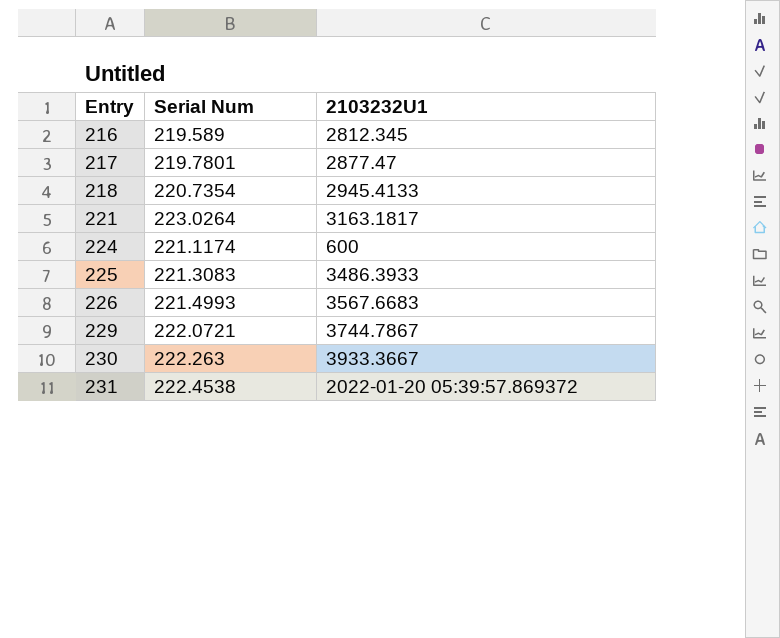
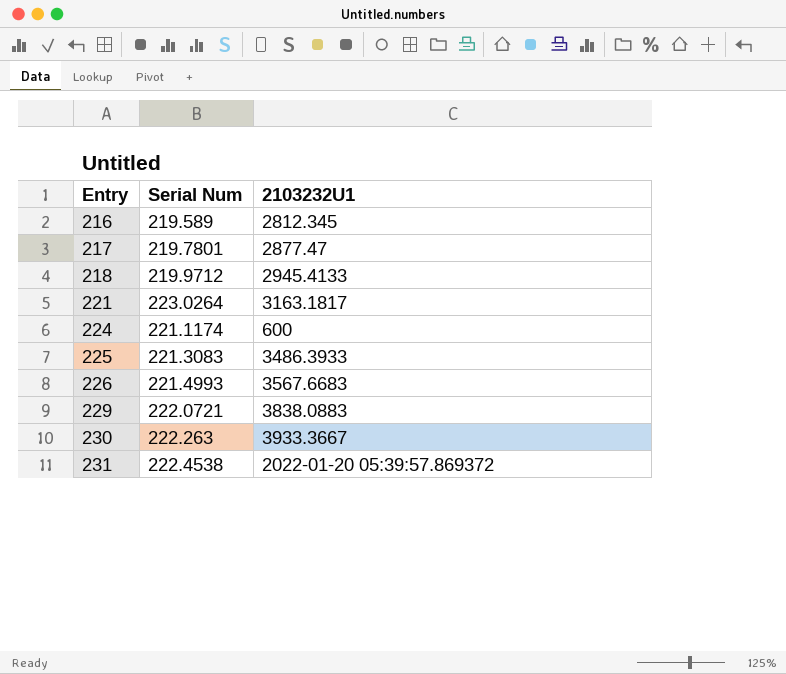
218 | Serial Num: 220.7354 -> 219.9712
229 | 2103232U1: 3744.7867 -> 3838.0883

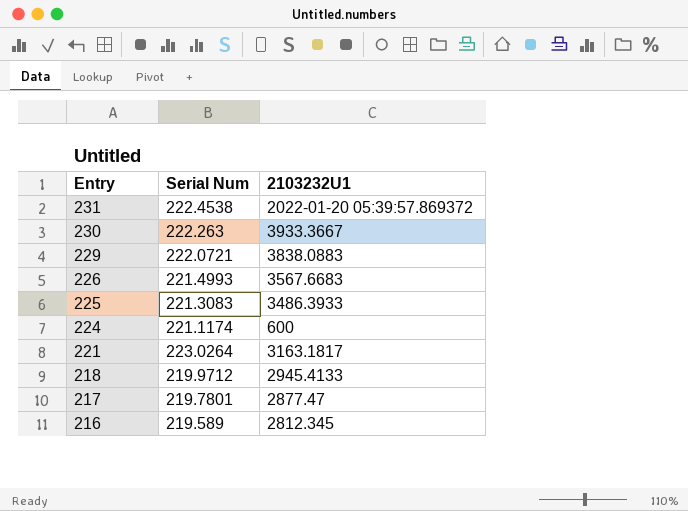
row order: Entry ascending -> Entry descending

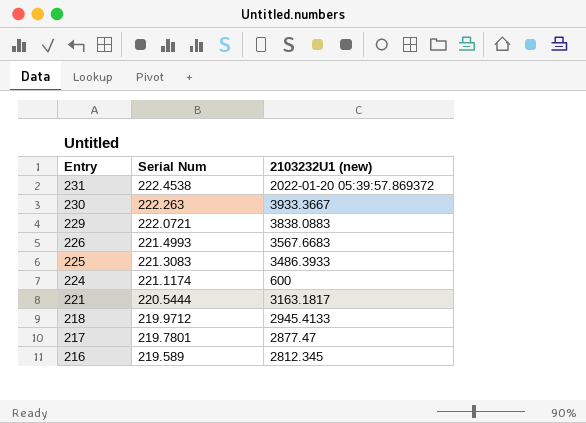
column name: 2103232U1 -> 2103232U1 (new)
221 | Serial Num: 223.0264 -> 220.5444

